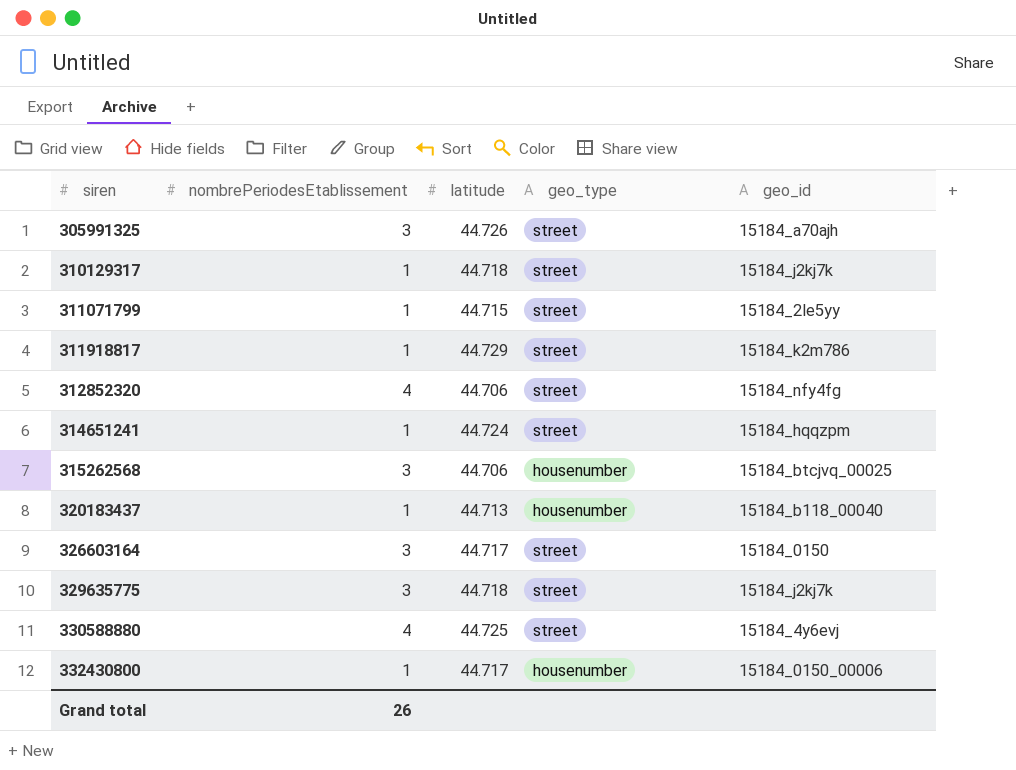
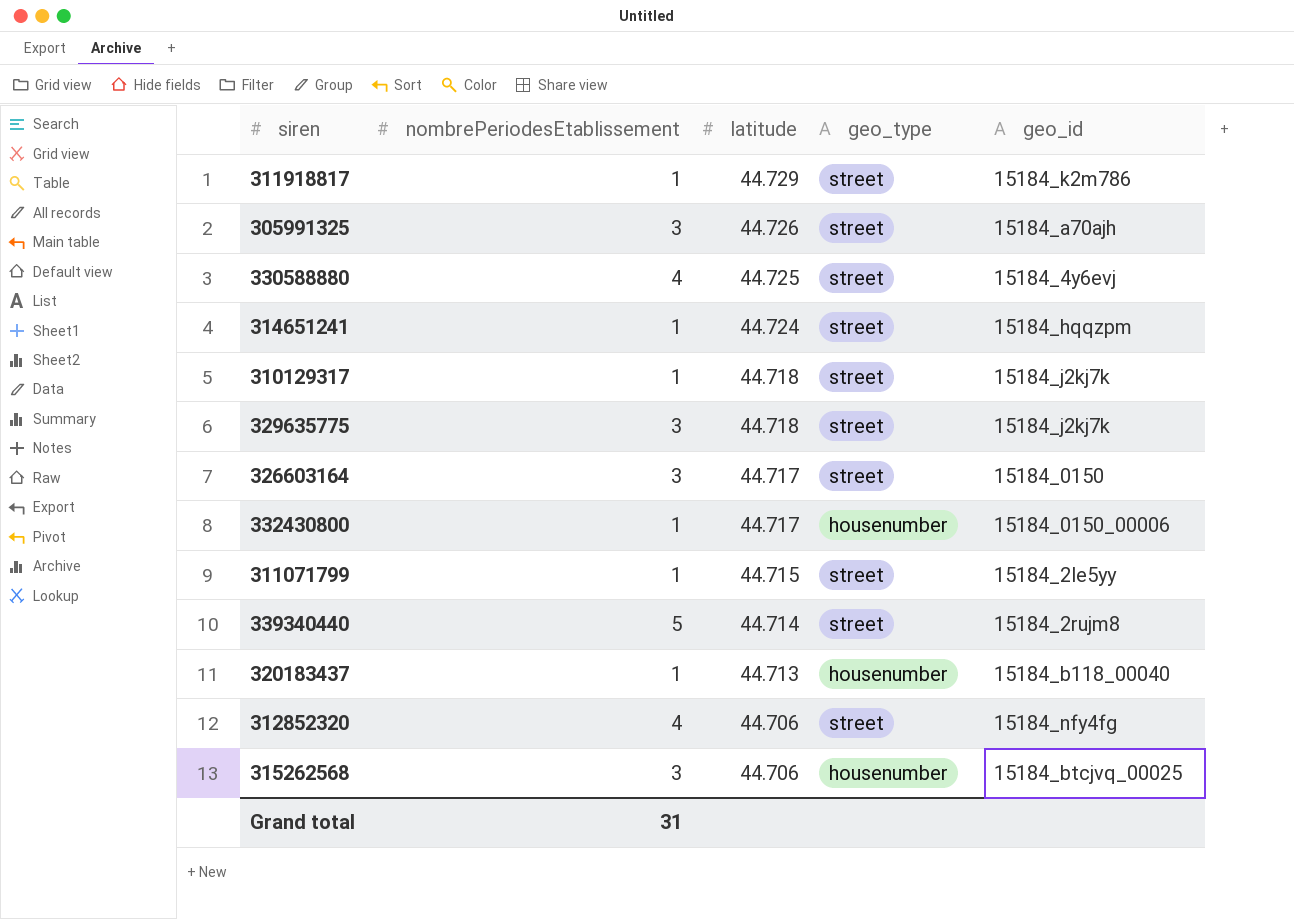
row order: siren ascending -> latitude descending
row 339340440: none -> 5 | 44.714 | street | 15184_2rujm8
Grand total | nombrePeriodesEtablissement: 26 -> 31

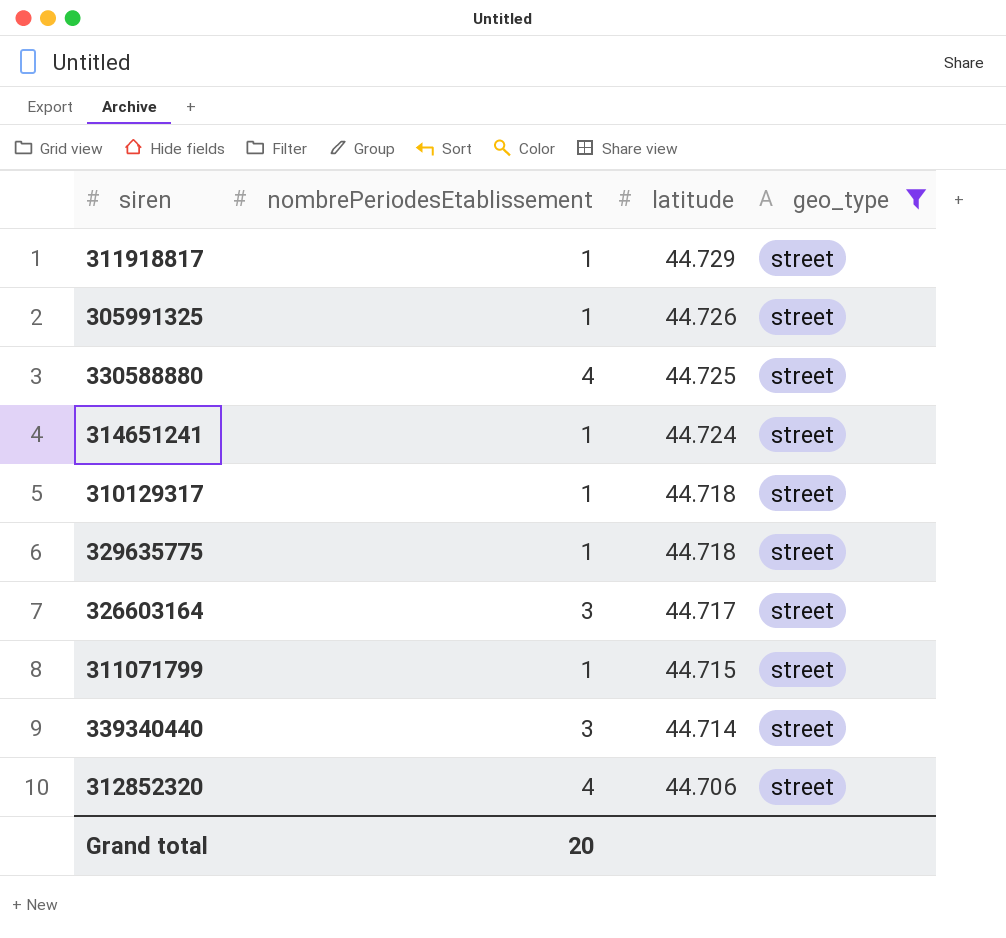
filter: none -> geo_type = street
column geo_id | position: 5 -> none
305991325 | nombrePeriodesEtablissement: 3 -> 1
329635775 | nombrePeriodesEtablissement: 3 -> 1
339340440 | nombrePeriodesEtablissement: 5 -> 3
Grand total | nombrePeriodesEtablissement: 31 -> 20

